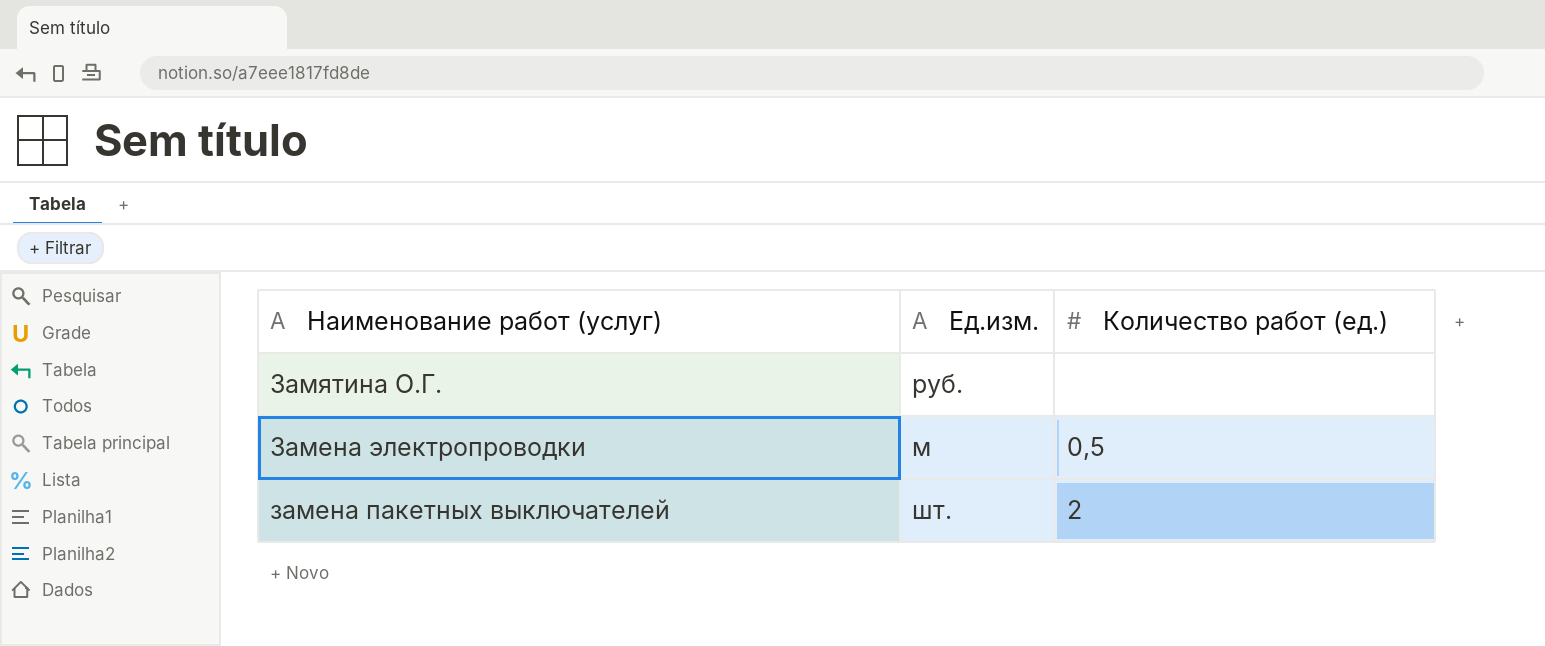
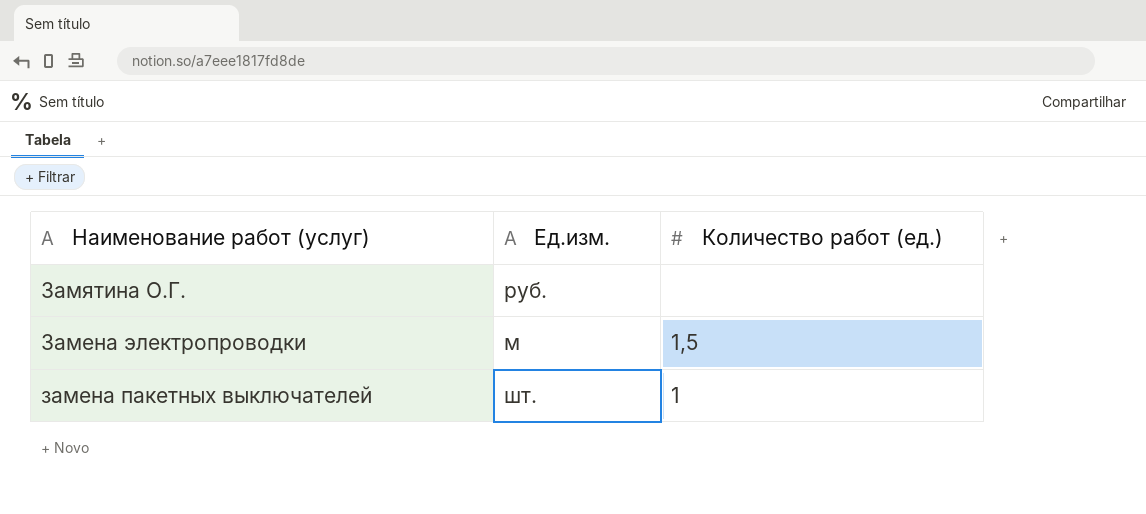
Замена электропроводки | Количество работ (ед.): 0,5 -> 1,5
замена пакетных выключателей | Количество работ (ед.): 2 -> 1

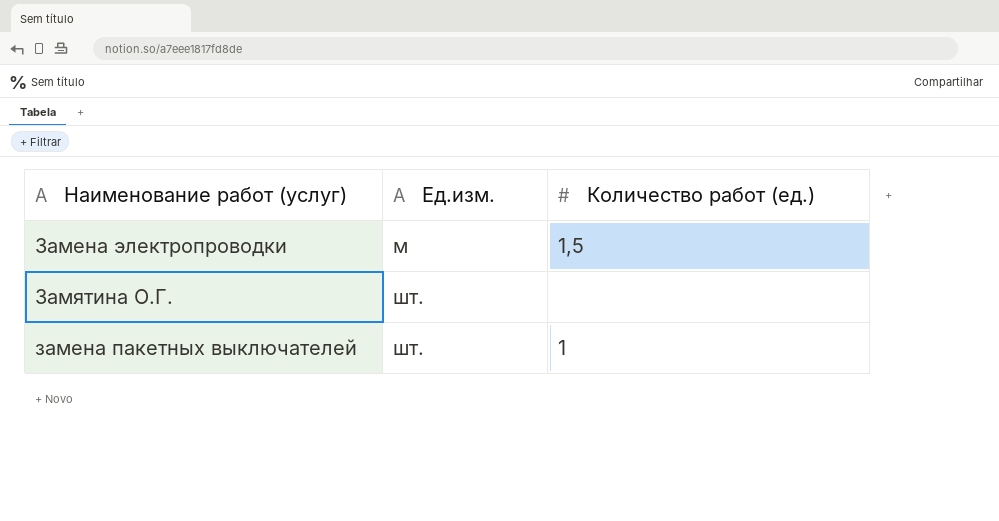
row order: Наименование работ (услуг) descending -> Ед.изм. ascending
Замятина О.Г. | Ед.изм.: руб. -> шт.

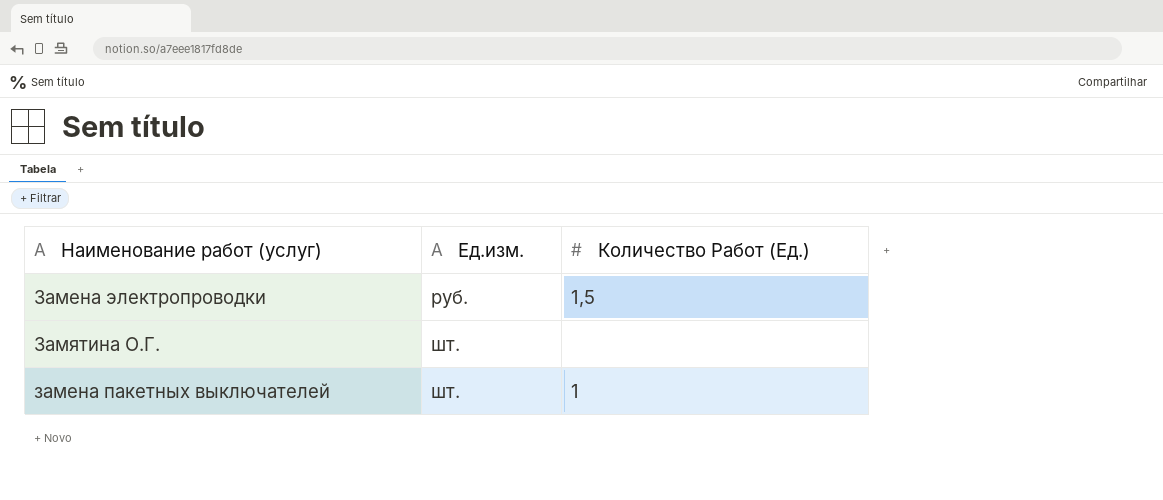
column name: Количество работ (ед.) -> Количество Работ (Ед.)
Замена электропроводки | Ед.изм.: м -> руб.

